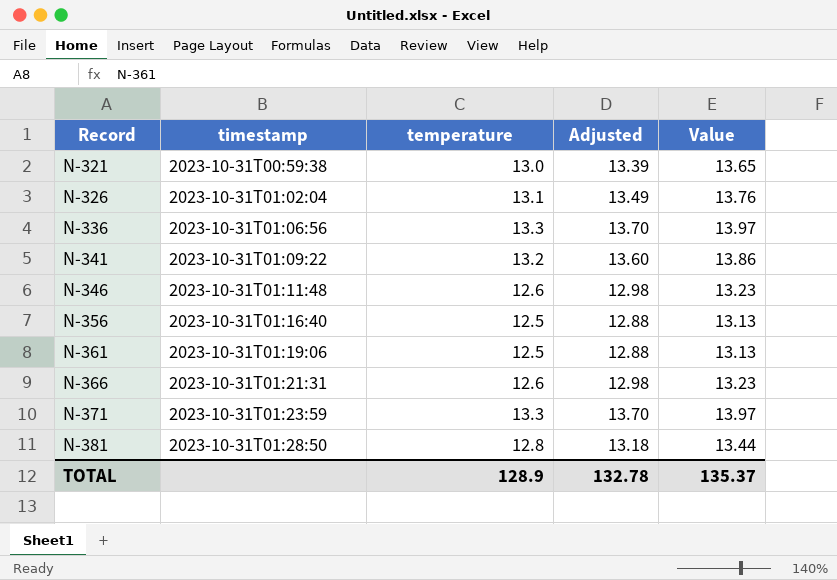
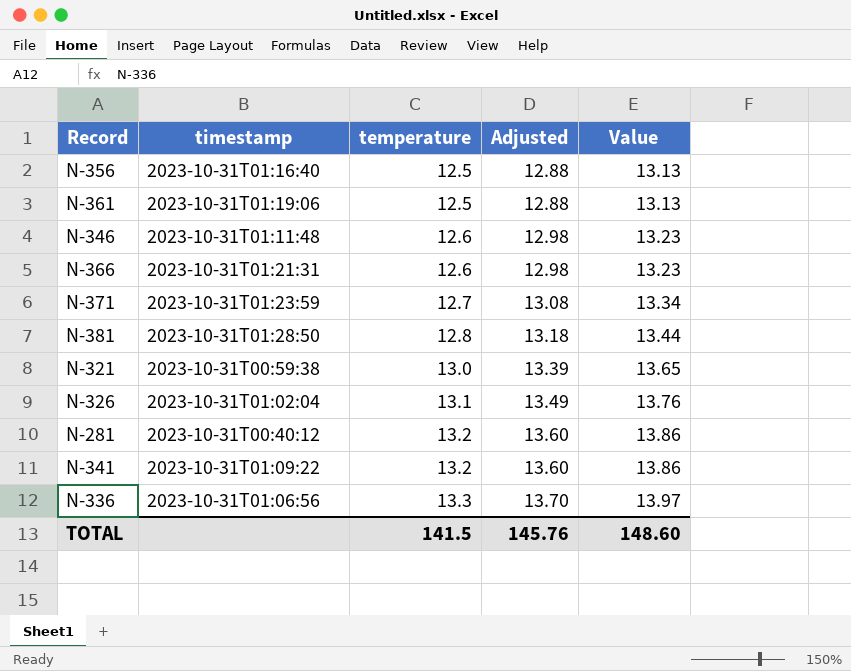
row order: Record ascending -> temperature ascending
N-371 | temperature: 13.3 -> 12.7
N-371 | Adjusted: 13.70 -> 13.08
N-371 | Value: 13.97 -> 13.34
row N-281: none -> 2023-10-31T00:40:12 | 13.2 | 13.60 | 13.86
TOTAL | temperature: 128.9 -> 141.5
TOTAL | Adjusted: 132.78 -> 145.76
TOTAL | Value: 135.37 -> 148.60

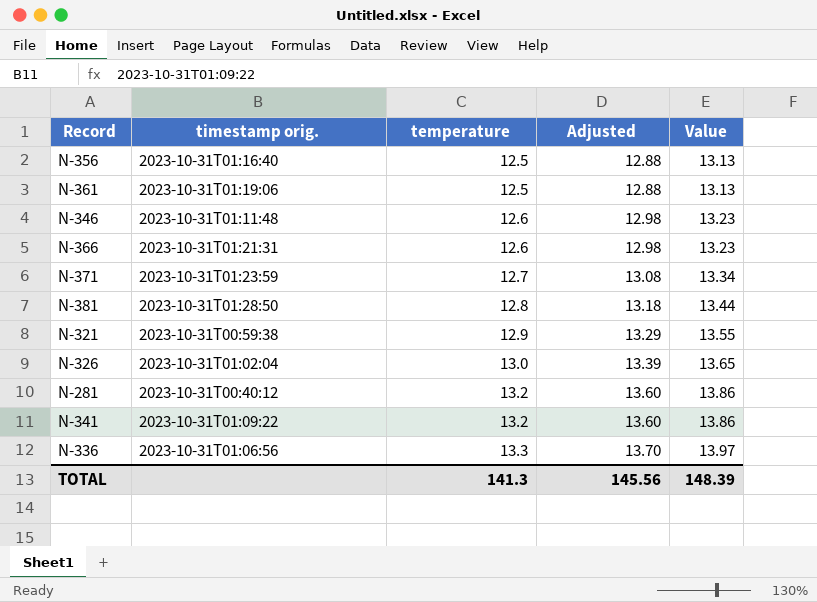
column name: timestamp -> timestamp orig.
N-321 | temperature: 13.0 -> 12.9
N-321 | Adjusted: 13.39 -> 13.29
N-321 | Value: 13.65 -> 13.55
N-326 | temperature: 13.1 -> 13.0
N-326 | Adjusted: 13.49 -> 13.39
N-326 | Value: 13.76 -> 13.65
TOTAL | temperature: 141.5 -> 141.3
TOTAL | Adjusted: 145.76 -> 145.56
TOTAL | Value: 148.60 -> 148.39

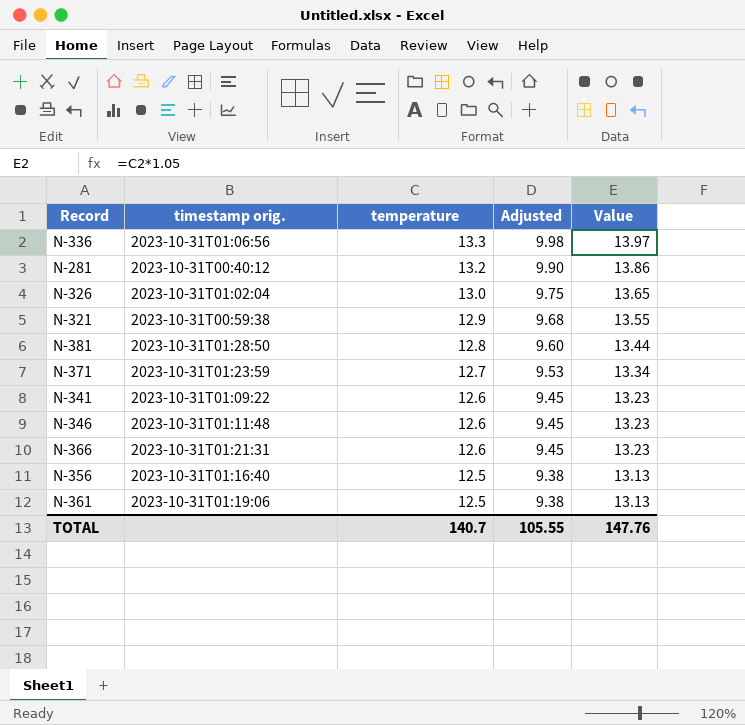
row order: temperature ascending -> temperature descending
column Adjusted | formula: [temperature] * 1.03 -> [temperature] * 0.75
N-341 | temperature: 13.2 -> 12.6
N-341 | Value: 13.86 -> 13.23
TOTAL | temperature: 141.3 -> 140.7
TOTAL | Adjusted: 145.56 -> 105.55
TOTAL | Value: 148.39 -> 147.76

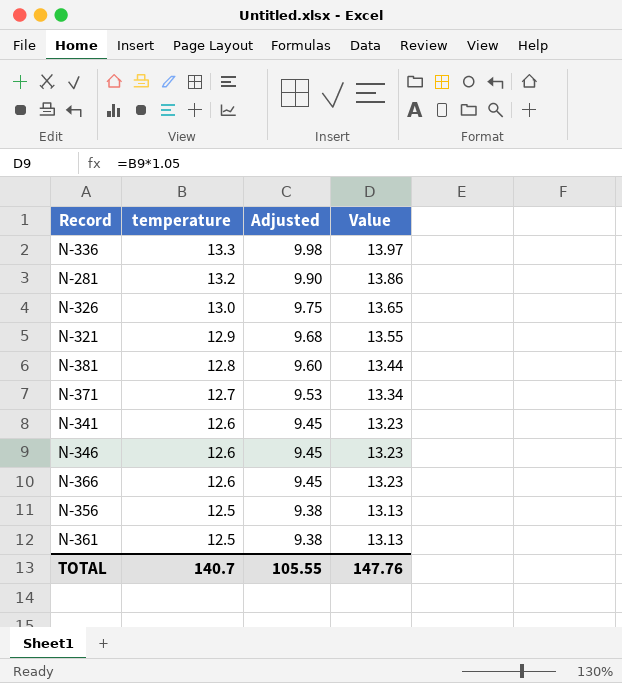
column timestamp orig. | position: 2 -> none

